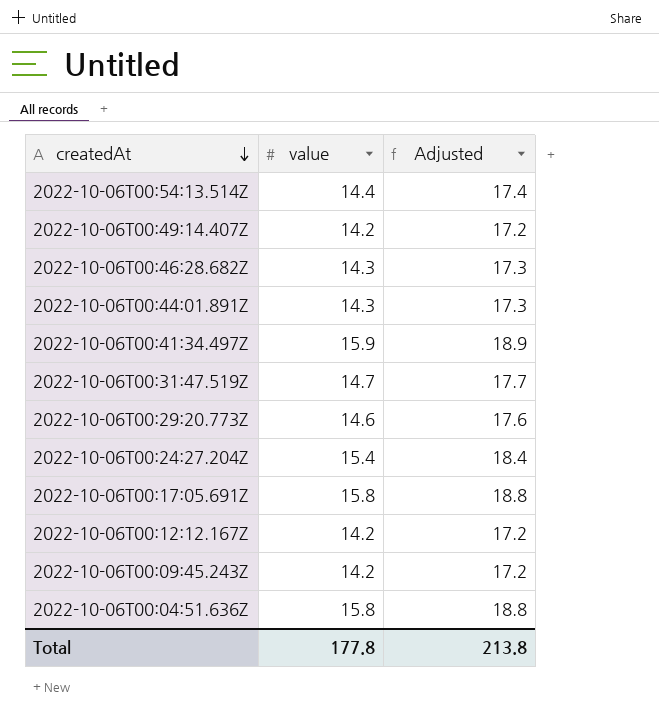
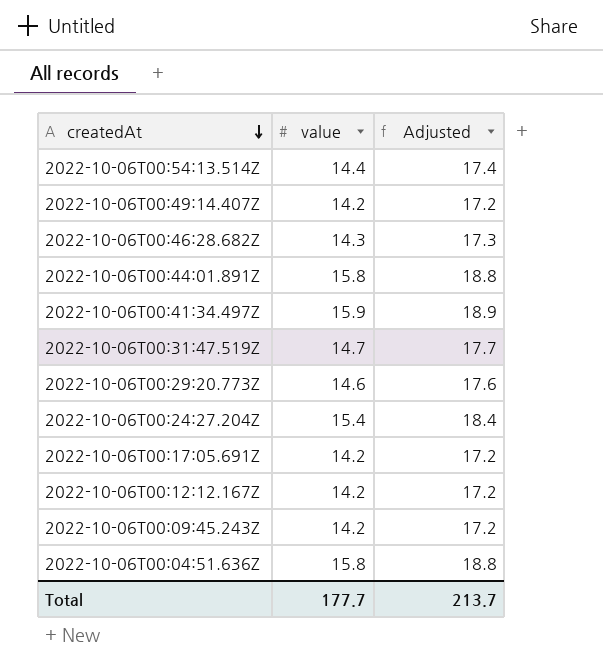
2022-10-06T00:44:01.891Z | value: 14.3 -> 15.8
2022-10-06T00:44:01.891Z | Adjusted: 17.3 -> 18.8
2022-10-06T00:17:05.691Z | value: 15.8 -> 14.2
2022-10-06T00:17:05.691Z | Adjusted: 18.8 -> 17.2
Total | value: 177.8 -> 177.7
Total | Adjusted: 213.8 -> 213.7

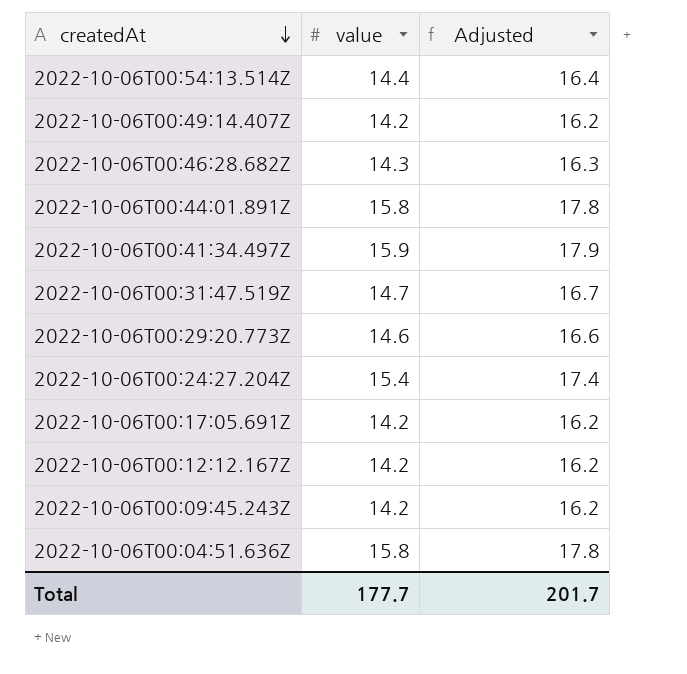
column Adjusted | formula: [value] + 3 -> [value] + 2
Total | Adjusted: 213.7 -> 201.7

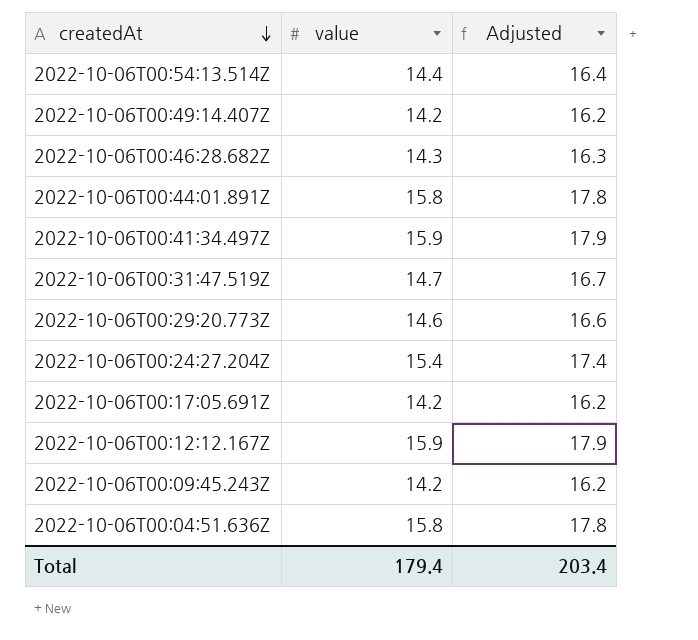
2022-10-06T00:12:12.167Z | value: 14.2 -> 15.9
2022-10-06T00:12:12.167Z | Adjusted: 16.2 -> 17.9
Total | value: 177.7 -> 179.4
Total | Adjusted: 201.7 -> 203.4

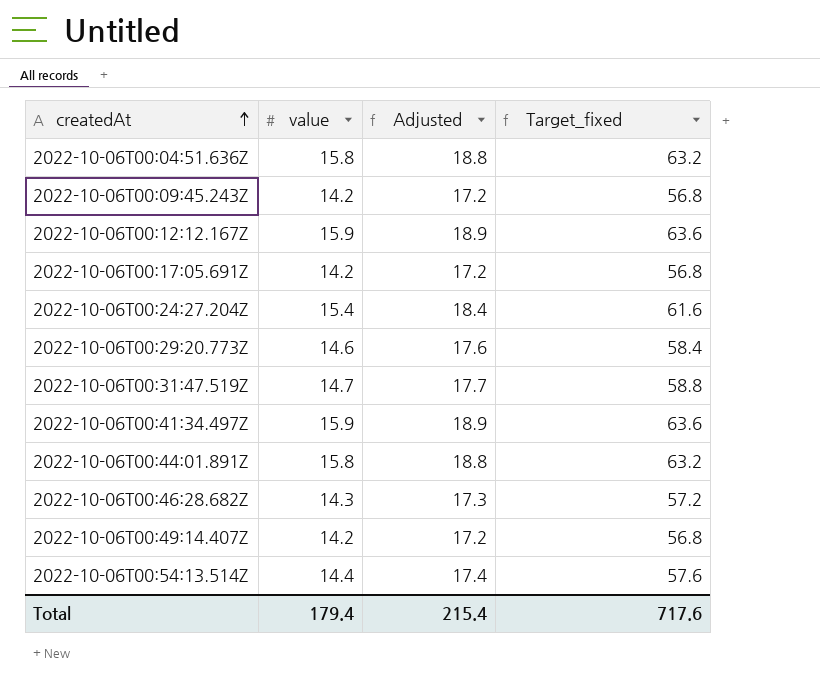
row order: createdAt descending -> createdAt ascending
column Adjusted | formula: [value] + 2 -> [value] + 3
column Target_fixed | formula: none -> [value] * 4
Total | Adjusted: 203.4 -> 215.4

